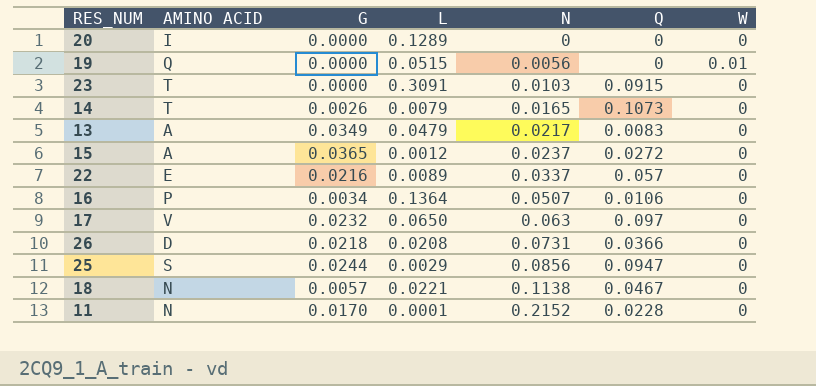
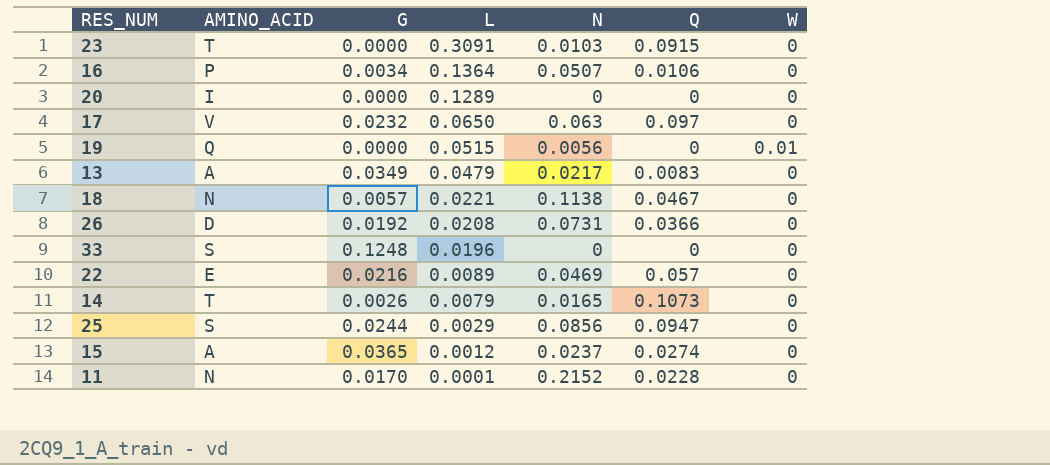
row order: N ascending -> L descending
column name: AMINO ACID -> AMINO_ACID
26 | G: 0.0218 -> 0.0192
row 33: none -> S | 0.1248 | 0.0196 | 0 | 0 | 0
22 | N: 0.0337 -> 0.0469
15 | Q: 0.0272 -> 0.0274

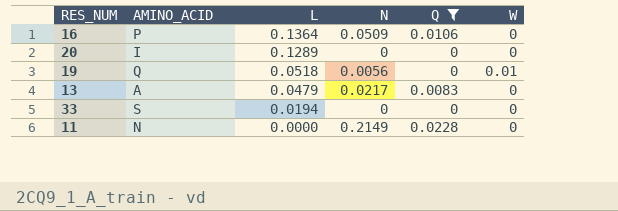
filter: none -> Q <= 0.0228
column G | position: 3 -> none
16 | N: 0.0507 -> 0.0509
19 | L: 0.0515 -> 0.0518
33 | L: 0.0196 -> 0.0194
11 | L: 0.0001 -> 0.0000
11 | N: 0.2152 -> 0.2149

